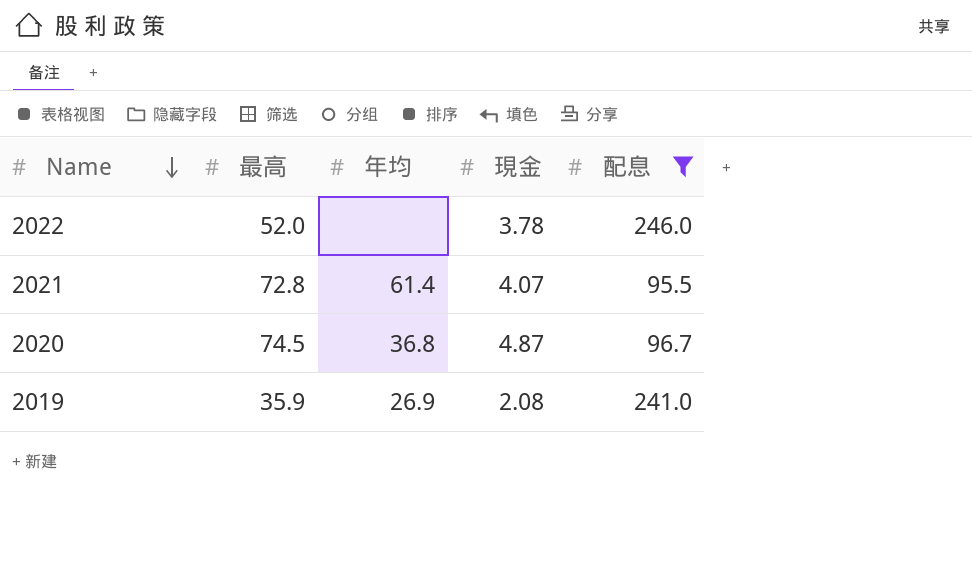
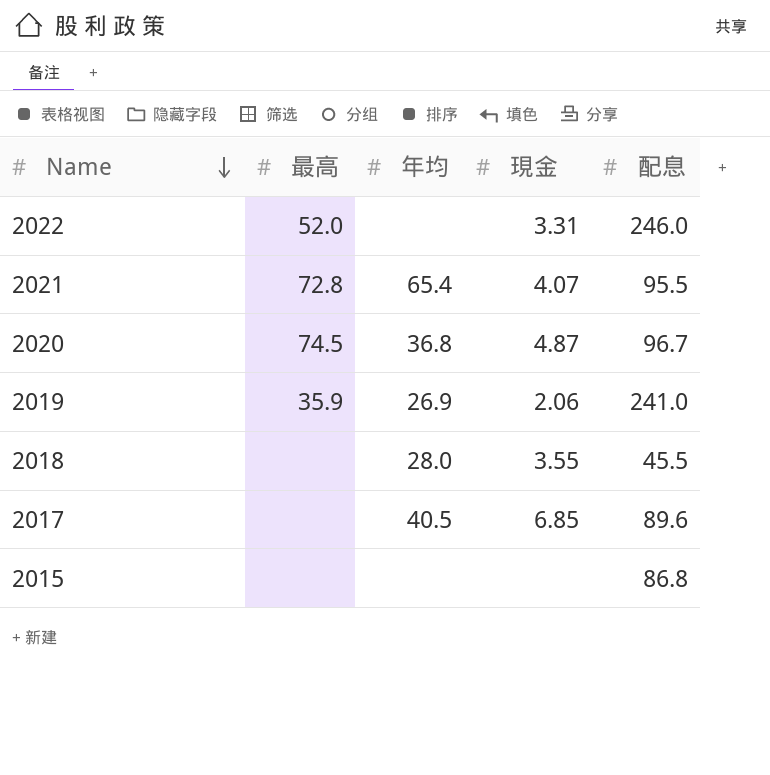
filter: 配息 >= 95.5 -> none
2022 | 現金: 3.78 -> 3.31
2021 | 年均: 61.4 -> 65.4
2019 | 現金: 2.08 -> 2.06

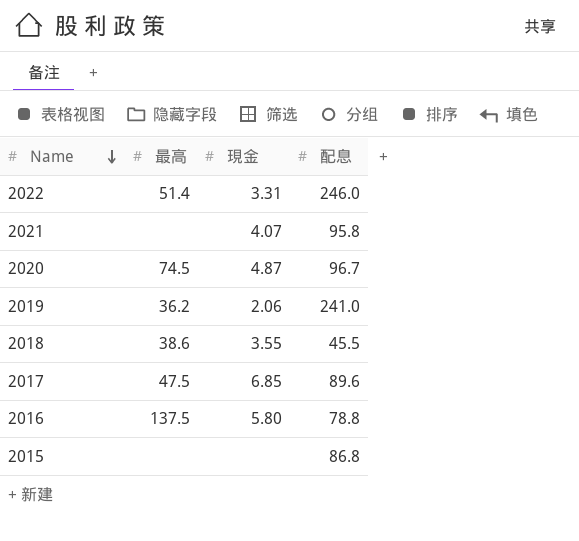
column 年均 | position: 3 -> none
2022 | 最高: 52.0 -> 51.4
2021 | 最高: 72.8 -> none
2021 | 配息: 95.5 -> 95.8
2019 | 最高: 35.9 -> 36.2
2018 | 最高: none -> 38.6
2017 | 最高: none -> 47.5
row 2016: none -> 137.5 | 5.80 | 78.8

